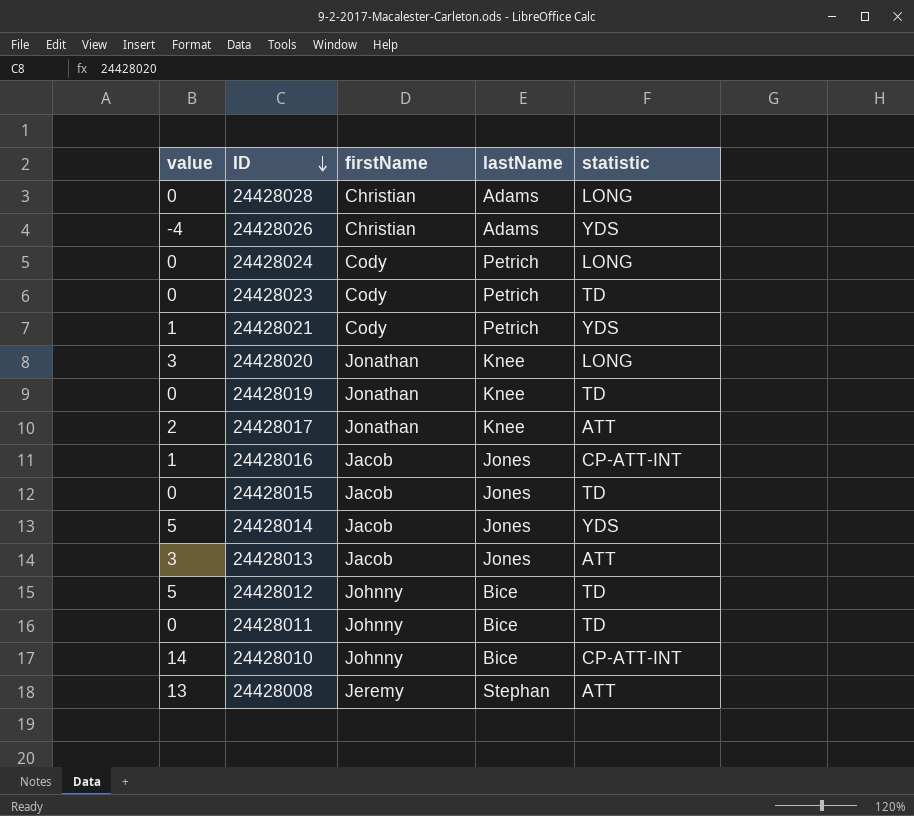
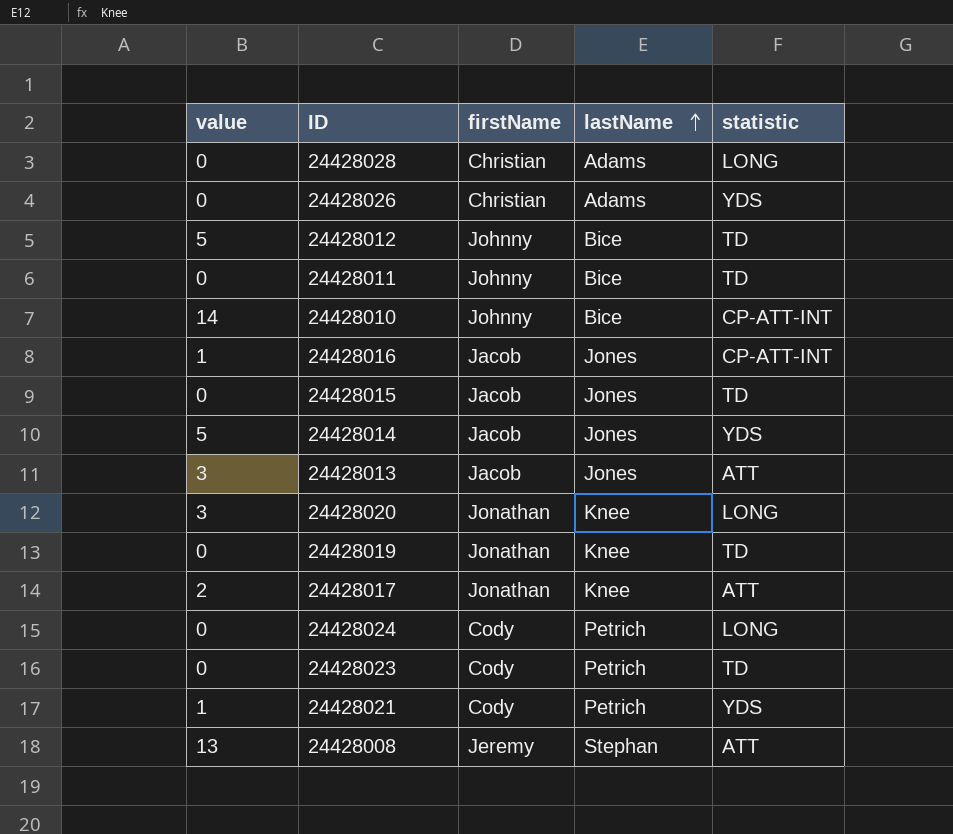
row order: ID descending -> lastName ascending
24428026 | value: -4 -> 0

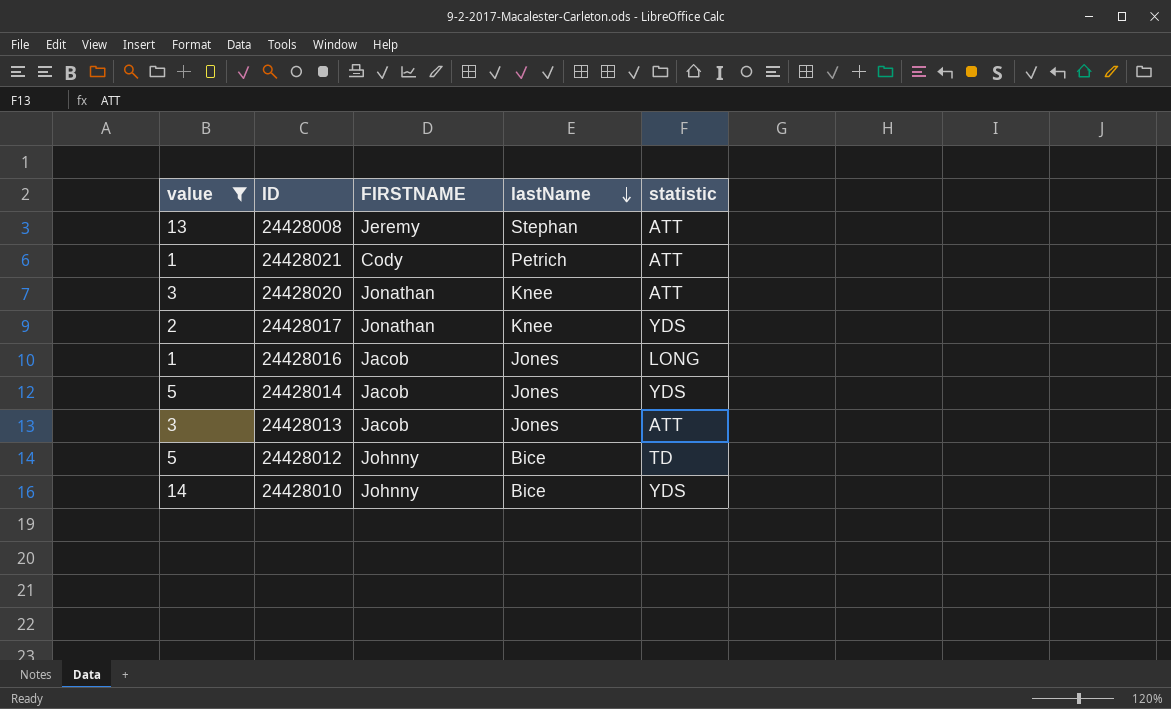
filter: none -> value != 0
row order: lastName ascending -> lastName descending
column name: firstName -> FIRSTNAME
24428021 | statistic: YDS -> ATT
24428020 | statistic: LONG -> ATT
24428017 | statistic: ATT -> YDS
24428016 | statistic: CP-ATT-INT -> LONG
24428010 | statistic: CP-ATT-INT -> YDS

